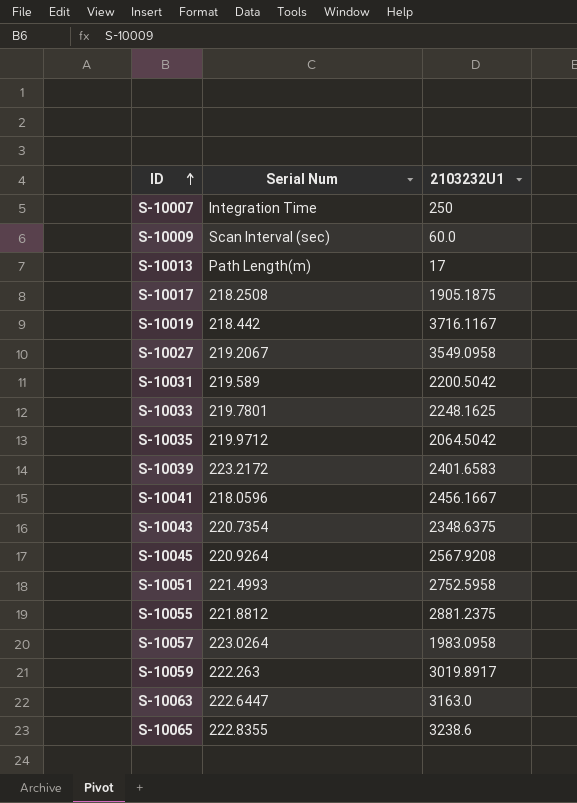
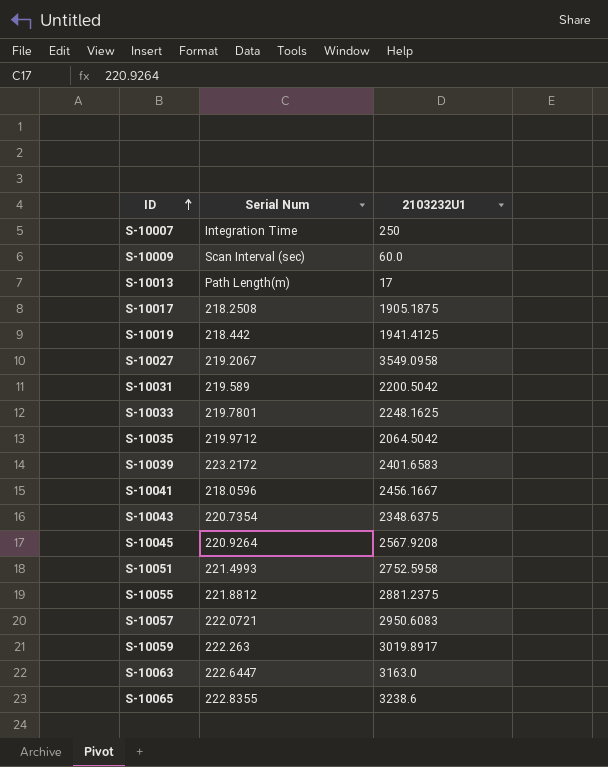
S-10019 | 2103232U1: 3716.1167 -> 1941.4125
S-10057 | Serial Num: 223.0264 -> 222.0721
S-10057 | 2103232U1: 1983.0958 -> 2950.6083

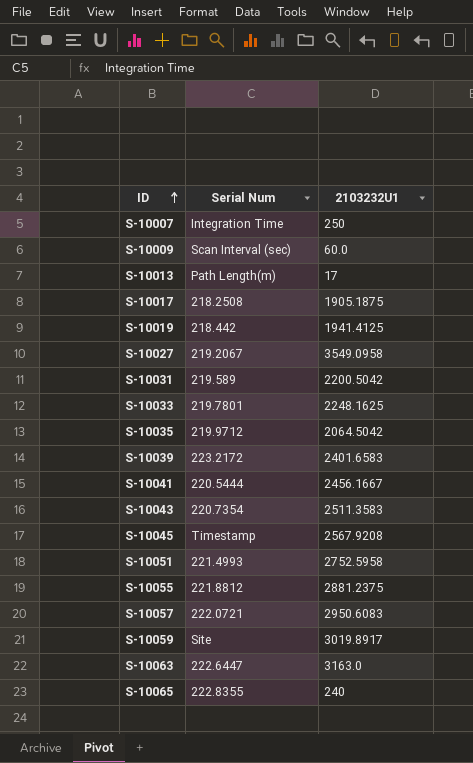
S-10041 | Serial Num: 218.0596 -> 220.5444
S-10043 | 2103232U1: 2348.6375 -> 2511.3583
S-10045 | Serial Num: 220.9264 -> Timestamp
S-10059 | Serial Num: 222.263 -> Site
S-10065 | 2103232U1: 3238.6 -> 240

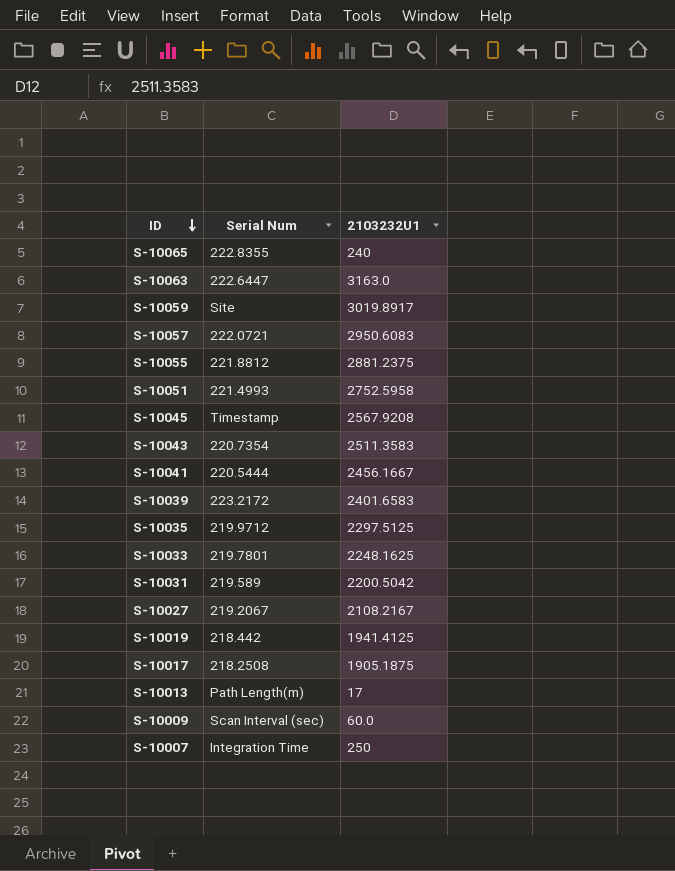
row order: ID ascending -> ID descending
S-10035 | 2103232U1: 2064.5042 -> 2297.5125
S-10027 | 2103232U1: 3549.0958 -> 2108.2167

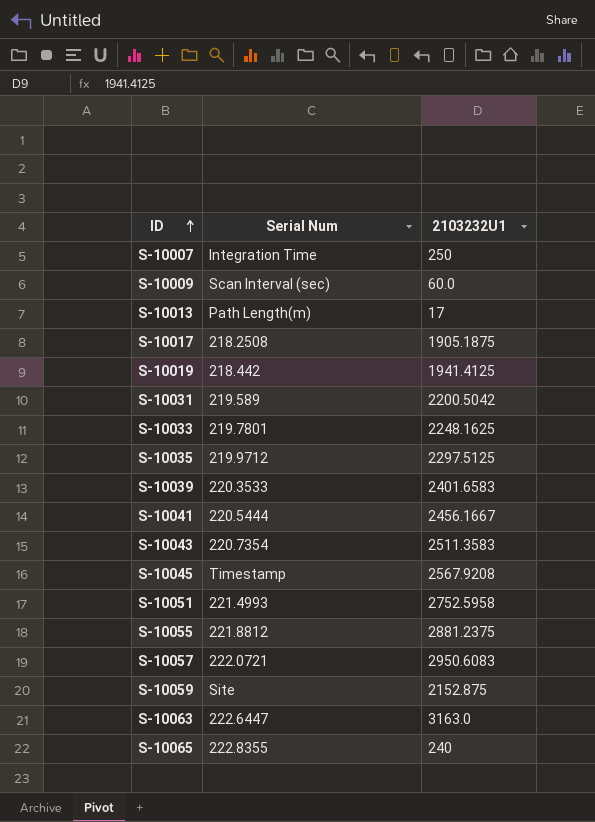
row order: ID descending -> ID ascending
row S-10027: 219.2067 | 2108.2167 -> none
S-10039 | Serial Num: 223.2172 -> 220.3533
S-10059 | 2103232U1: 3019.8917 -> 2152.875

